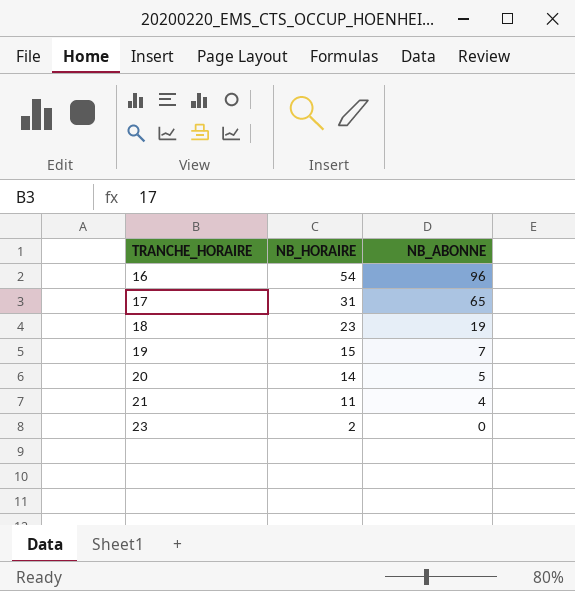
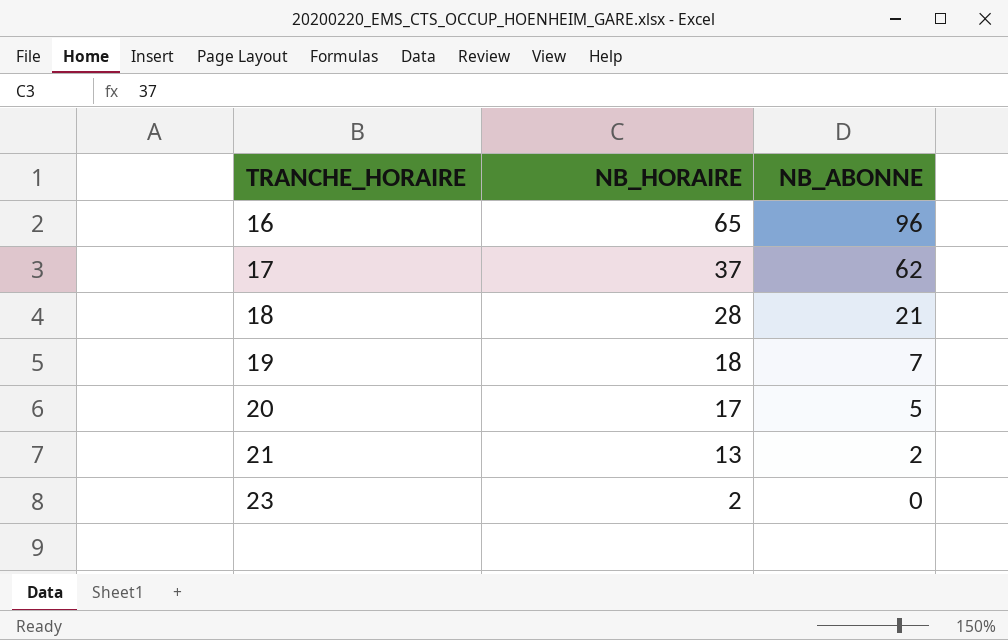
16 | NB_HORAIRE: 54 -> 65
17 | NB_HORAIRE: 31 -> 37
17 | NB_ABONNE: 65 -> 62
18 | NB_HORAIRE: 23 -> 28
18 | NB_ABONNE: 19 -> 21
19 | NB_HORAIRE: 15 -> 18
20 | NB_HORAIRE: 14 -> 17
21 | NB_HORAIRE: 11 -> 13
21 | NB_ABONNE: 4 -> 2

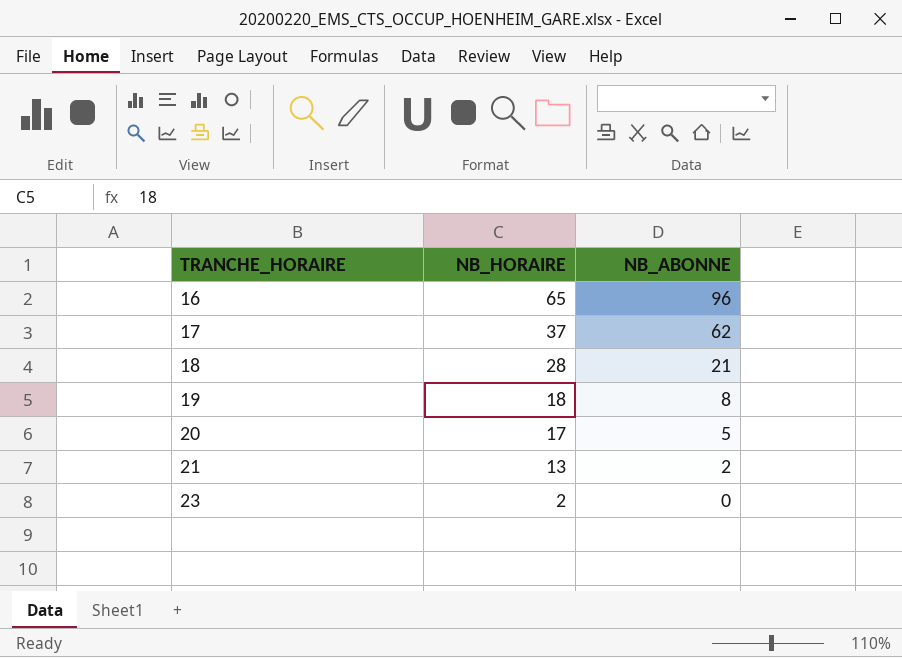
19 | NB_ABONNE: 7 -> 8

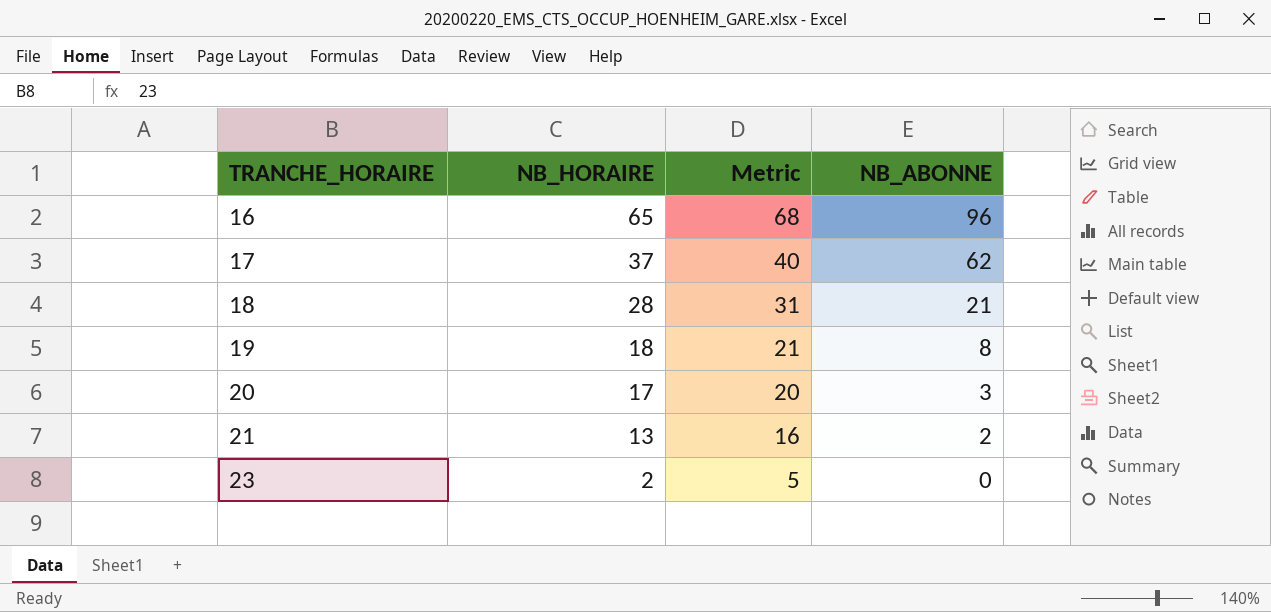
column Metric | formula: none -> [NB_HORAIRE] + 3
20 | NB_ABONNE: 5 -> 3

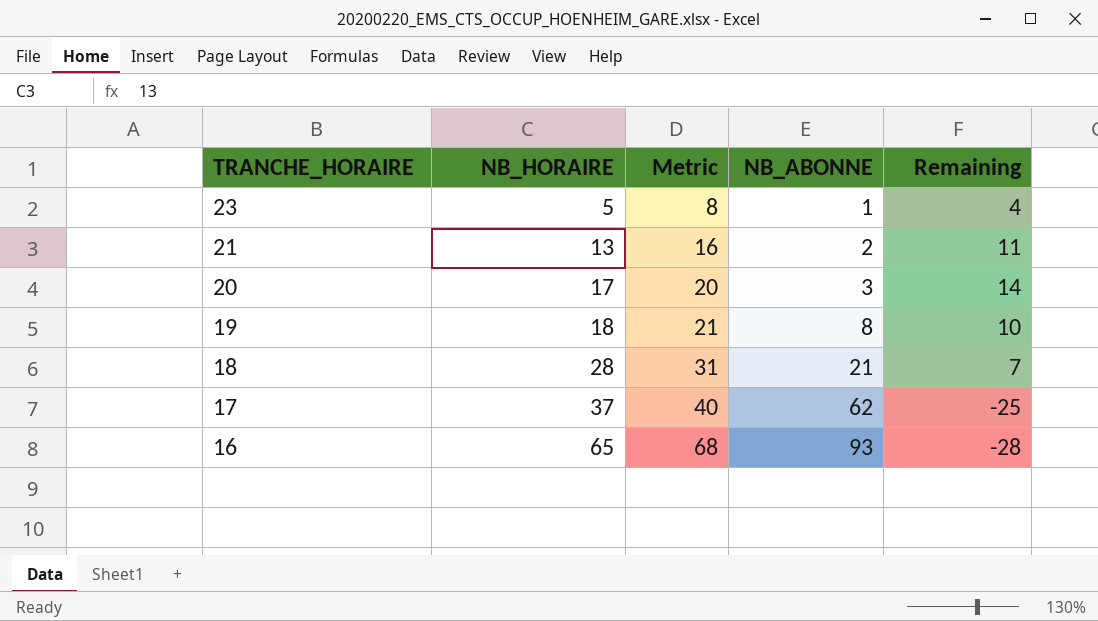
row order: TRANCHE_HORAIRE ascending -> TRANCHE_HORAIRE descending
column Remaining | formula: none -> [NB_HORAIRE] - [NB_ABONNE]
23 | NB_HORAIRE: 2 -> 5
23 | Metric: 5 -> 8
23 | NB_ABONNE: 0 -> 1
16 | NB_ABONNE: 96 -> 93

